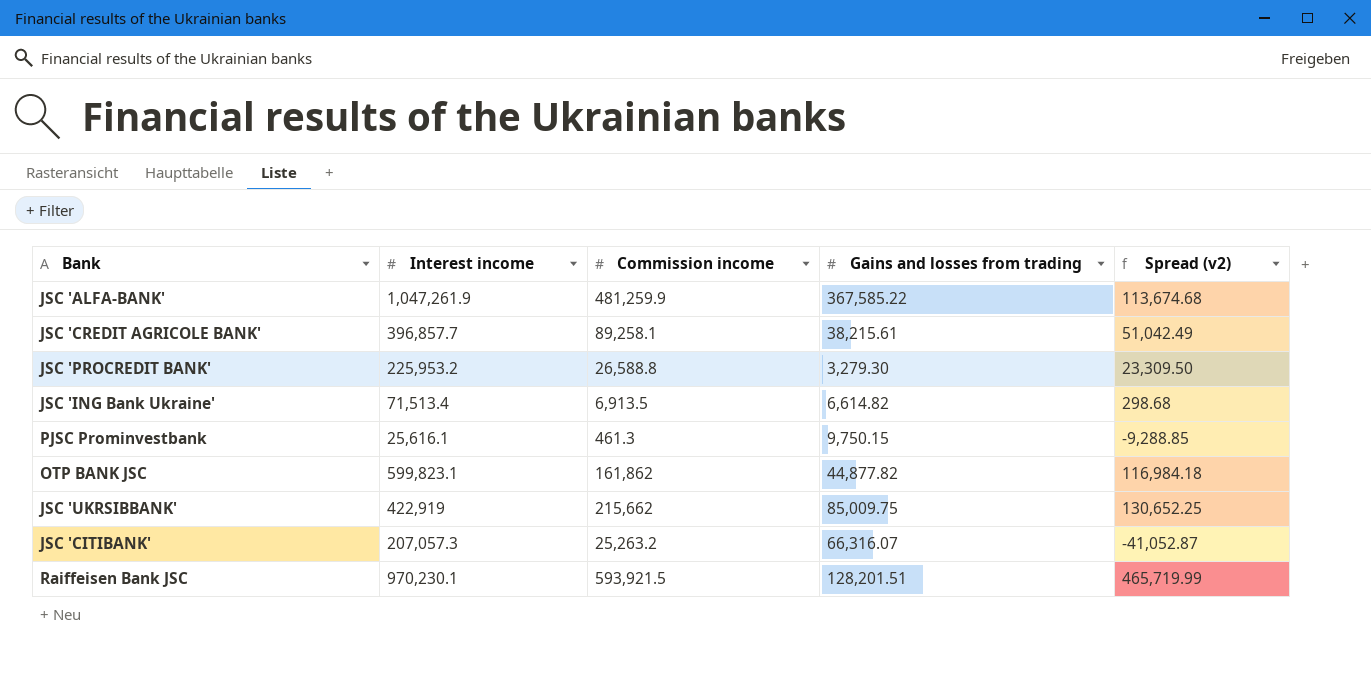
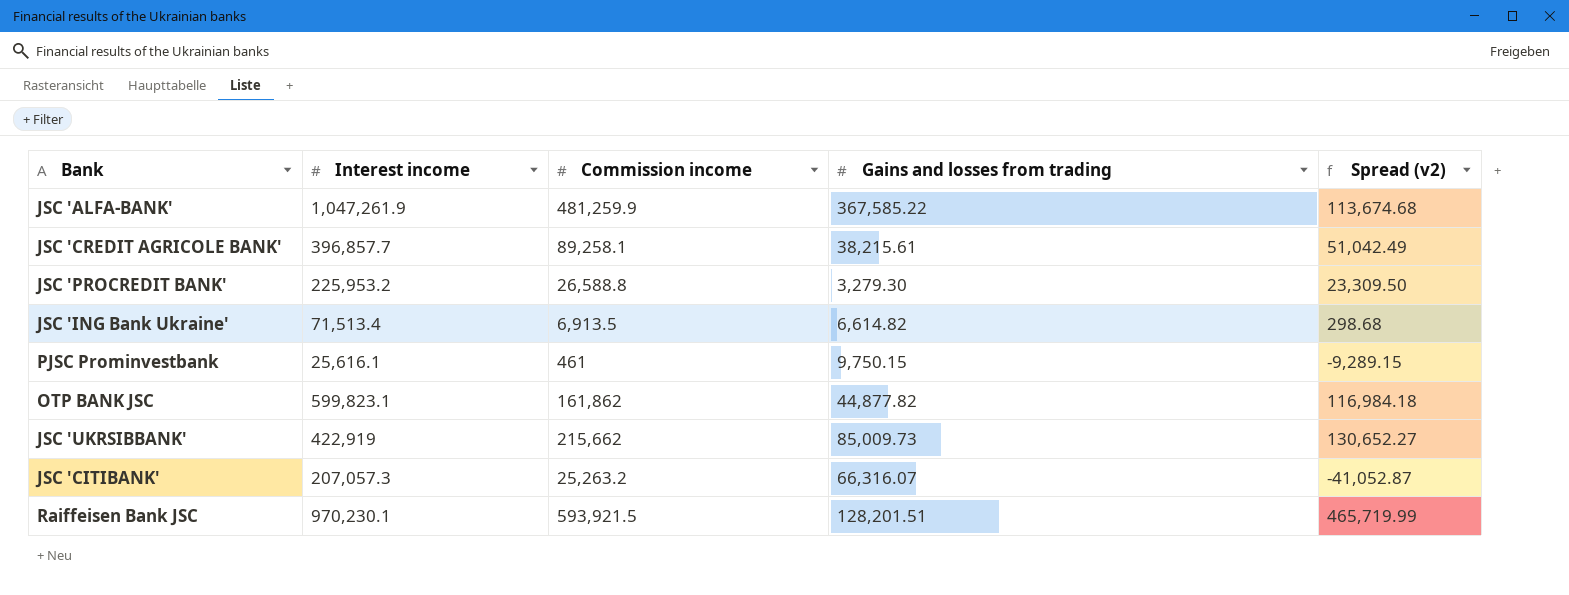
PJSC Prominvestbank | Commission income: 461.3 -> 461
PJSC Prominvestbank | Spread (v2): -9,288.85 -> -9,289.15
JSС 'UKRSIBBANK' | Gains and losses from trading: 85,009.75 -> 85,009.73
JSС 'UKRSIBBANK' | Spread (v2): 130,652.25 -> 130,652.27

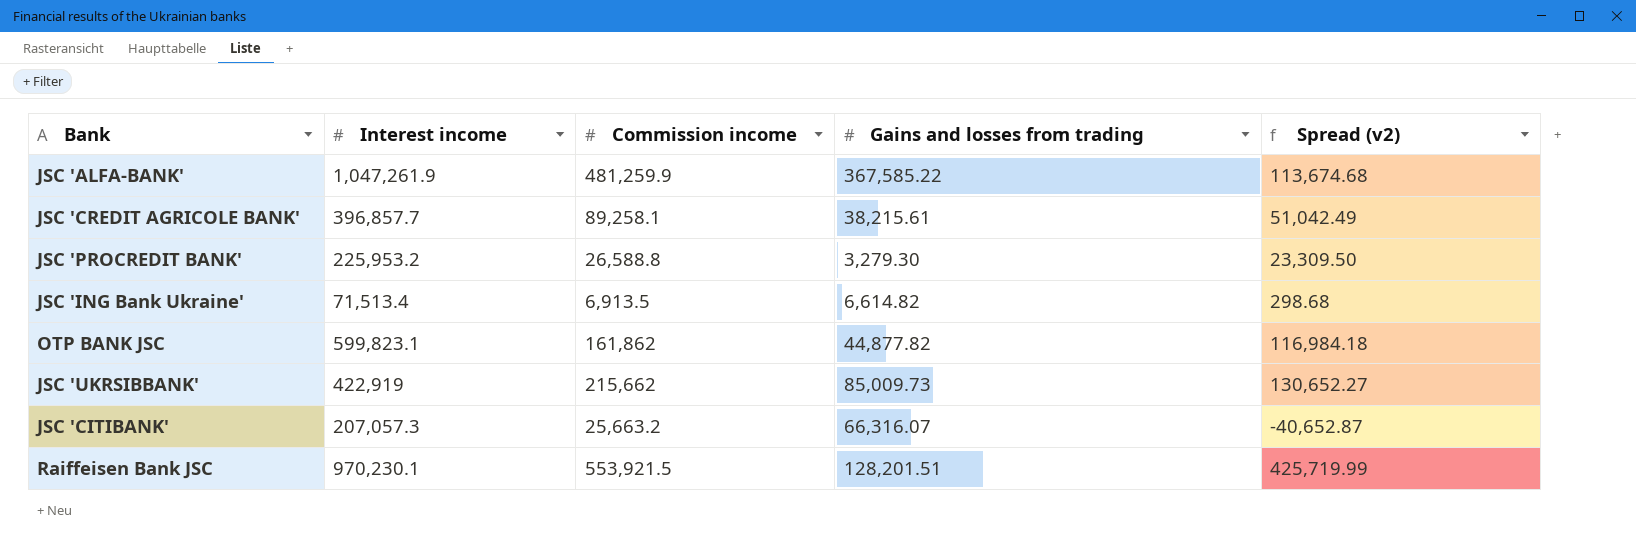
row PJSC Prominvestbank: 25,616.1 | 461 | 9,750.15 | -9,289.15 -> none
JSC 'CITIBANK' | Commission income: 25,263.2 -> 25,663.2
JSC 'CITIBANK' | Spread (v2): -41,052.87 -> -40,652.87
Raiffeisen Bank JSC | Commission income: 593,921.5 -> 553,921.5
Raiffeisen Bank JSC | Spread (v2): 465,719.99 -> 425,719.99

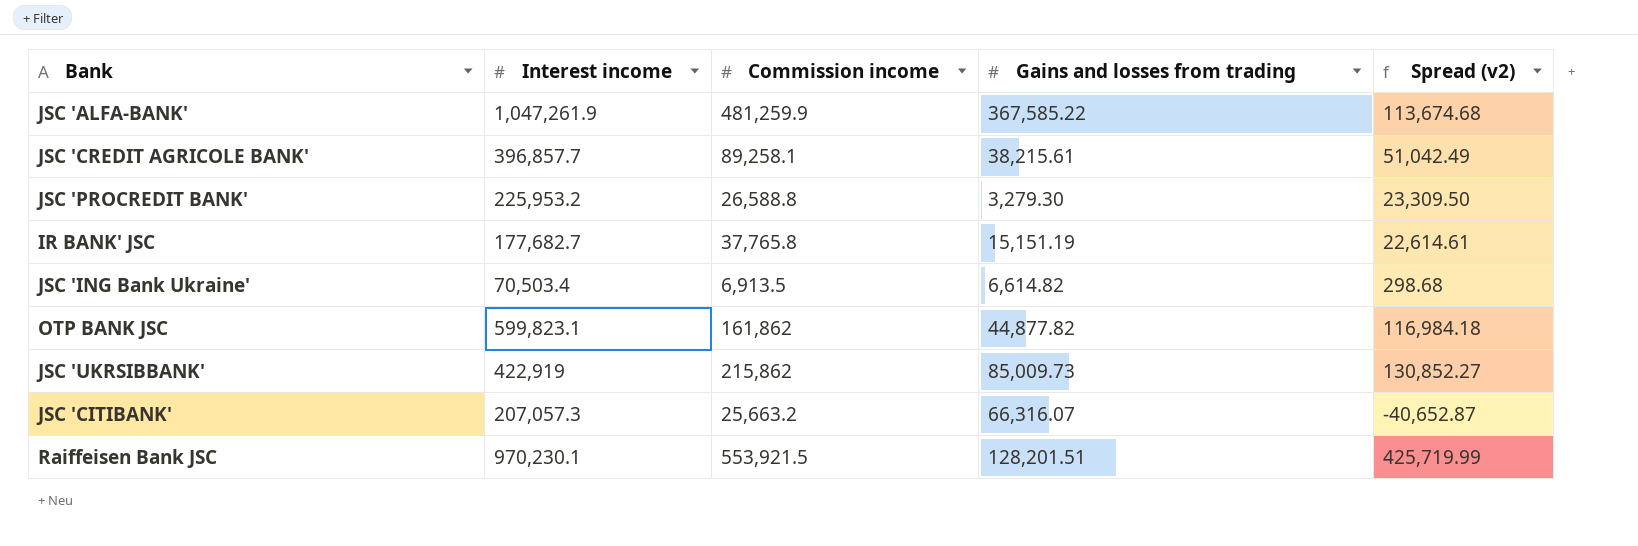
row IR BANK' JSC: none -> 177,682.7 | 37,765.8 | 15,151.19 | 22,614.61
JSC 'ING Bank Ukraine' | Interest income: 71,513.4 -> 70,503.4
JSС 'UKRSIBBANK' | Commission income: 215,662 -> 215,862
JSС 'UKRSIBBANK' | Spread (v2): 130,652.27 -> 130,852.27

